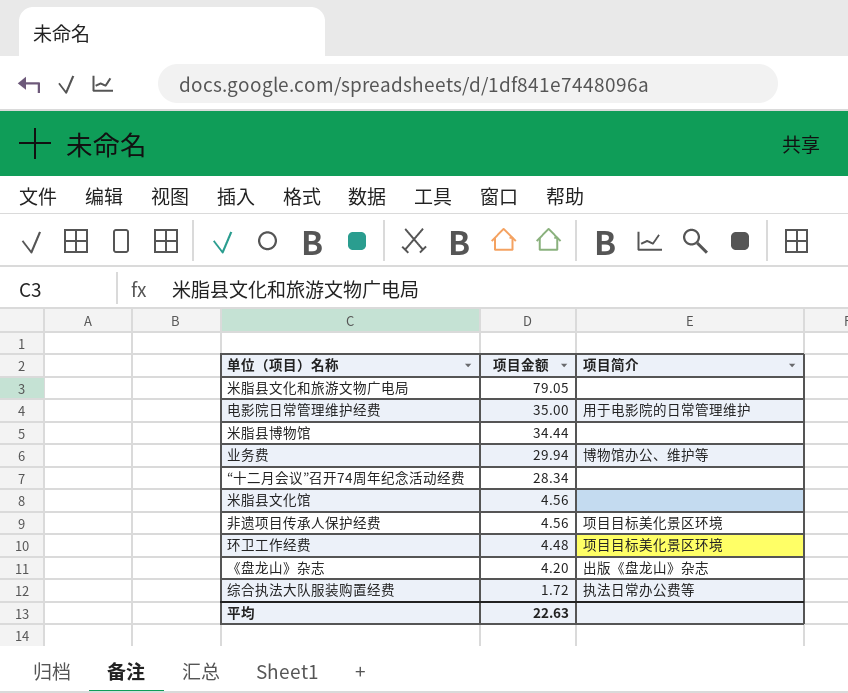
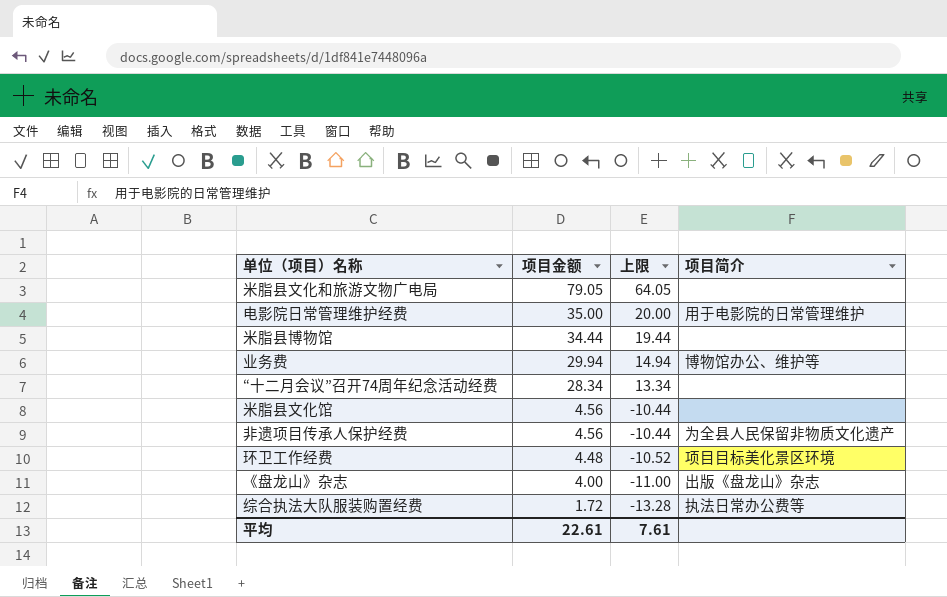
column 上限 | formula: none -> [项目金额] - 15
非遗项目传承人保护经费 | 项目简介: 项目目标美化景区环境 -> 为全县人民保留非物质文化遗产
《盘龙山》杂志 | 项目金额: 4.20 -> 4.00
平均 | 项目金额: 22.63 -> 22.61

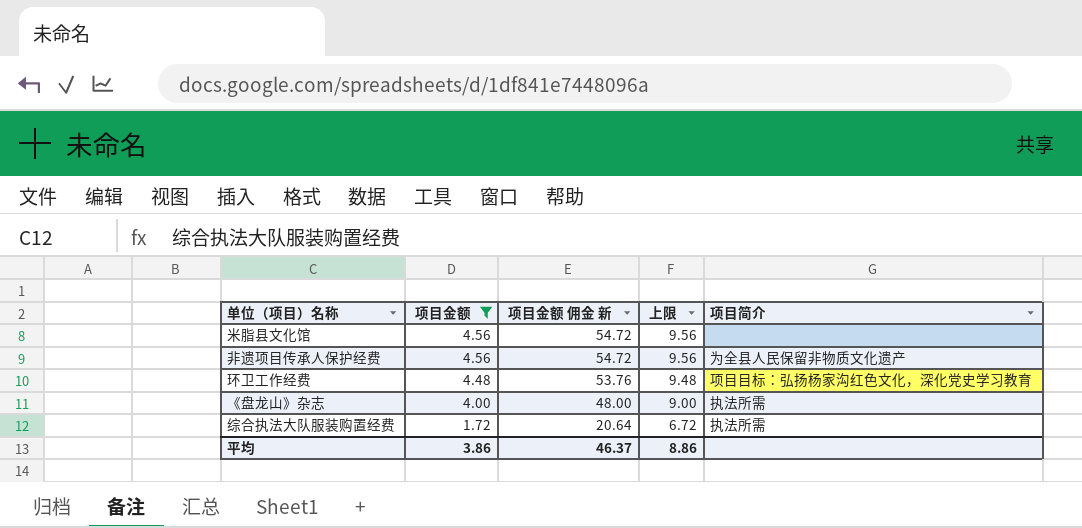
filter: none -> 项目金额 <= 4.56
column 项目金额 佣金 新 | formula: none -> [项目金额] * 12
column 上限 | formula: [项目金额] - 15 -> [项目金额] + 5
环卫工作经费 | 项目简介: 项目目标美化景区环境 -> 项目目标：弘扬杨家沟红色文化，深化党史学习教育
《盘龙山》杂志 | 项目简介: 出版《盘龙山》杂志 -> 执法所需
综合执法大队服装购置经费 | 项目简介: 执法日常办公费等 -> 执法所需
平均 | 项目金额: 22.61 -> 3.86
平均 | 上限: 7.61 -> 8.86

